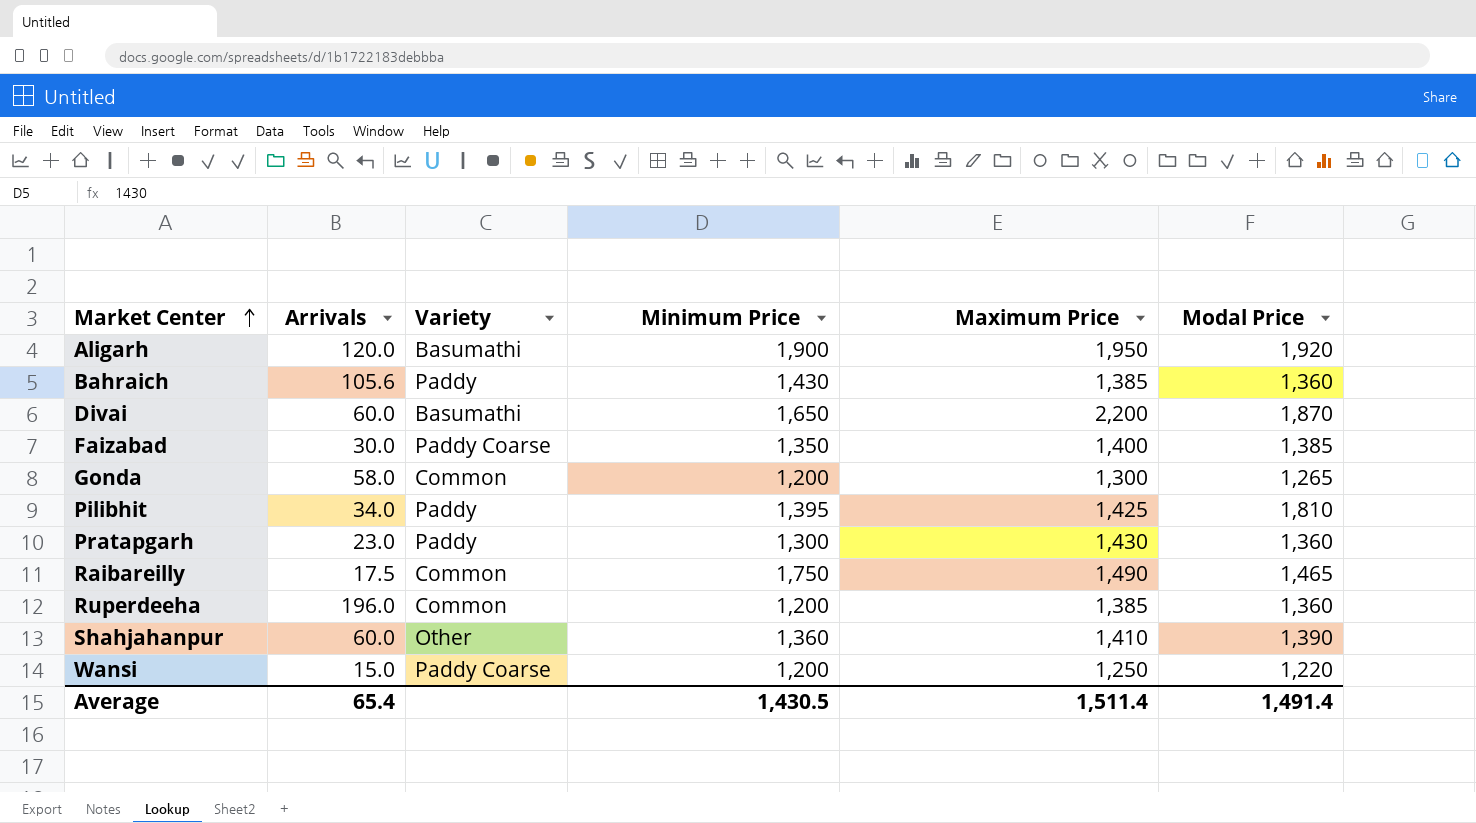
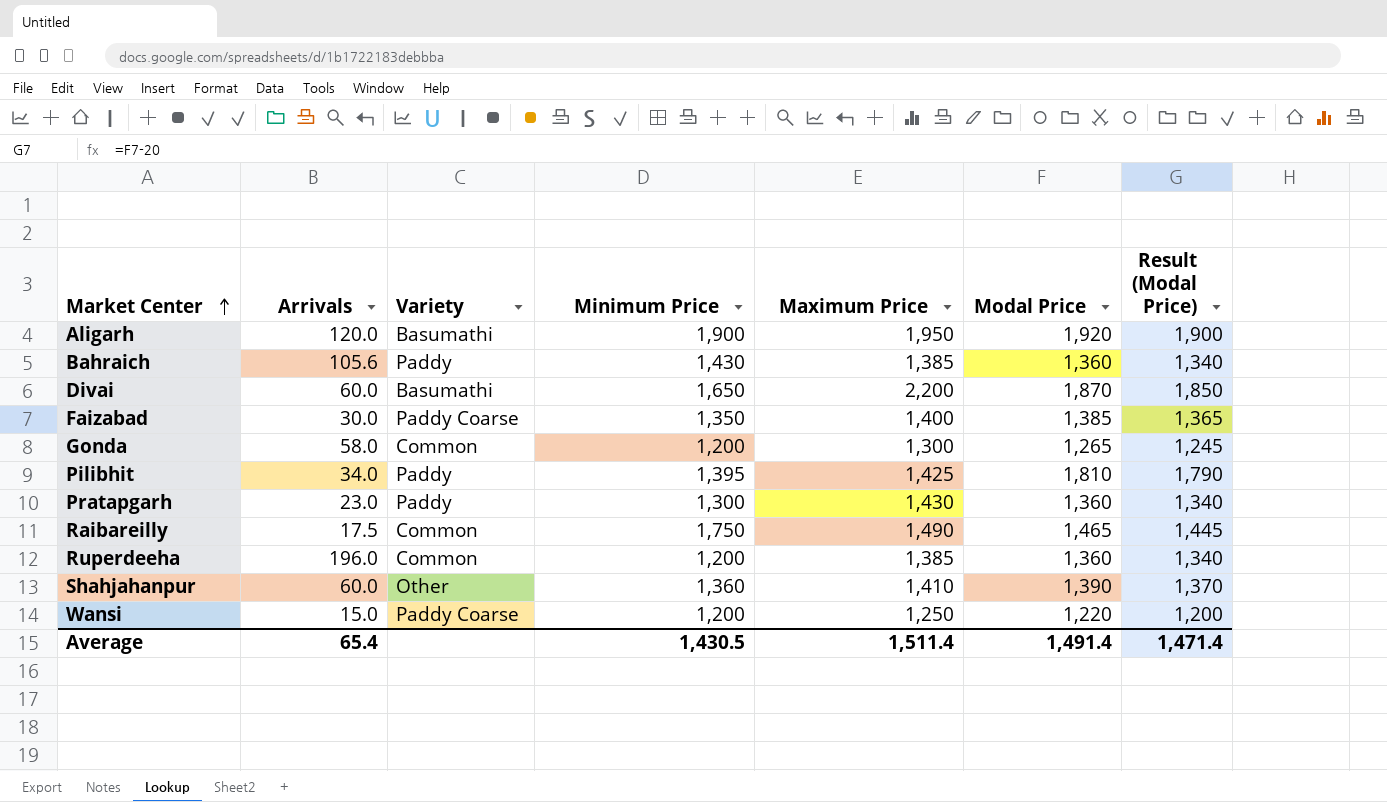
column Result (Modal Price) | formula: none -> [Modal Price] - 20

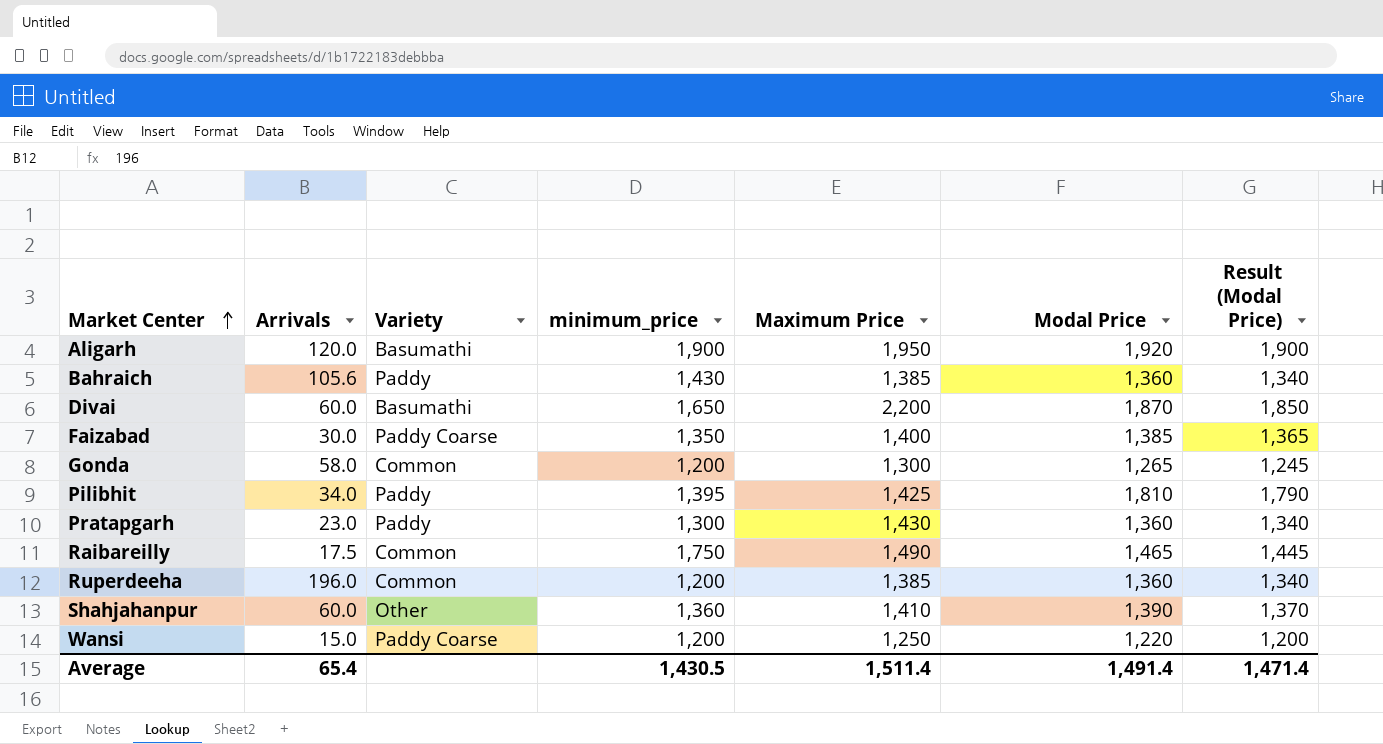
column name: Minimum Price -> minimum_price

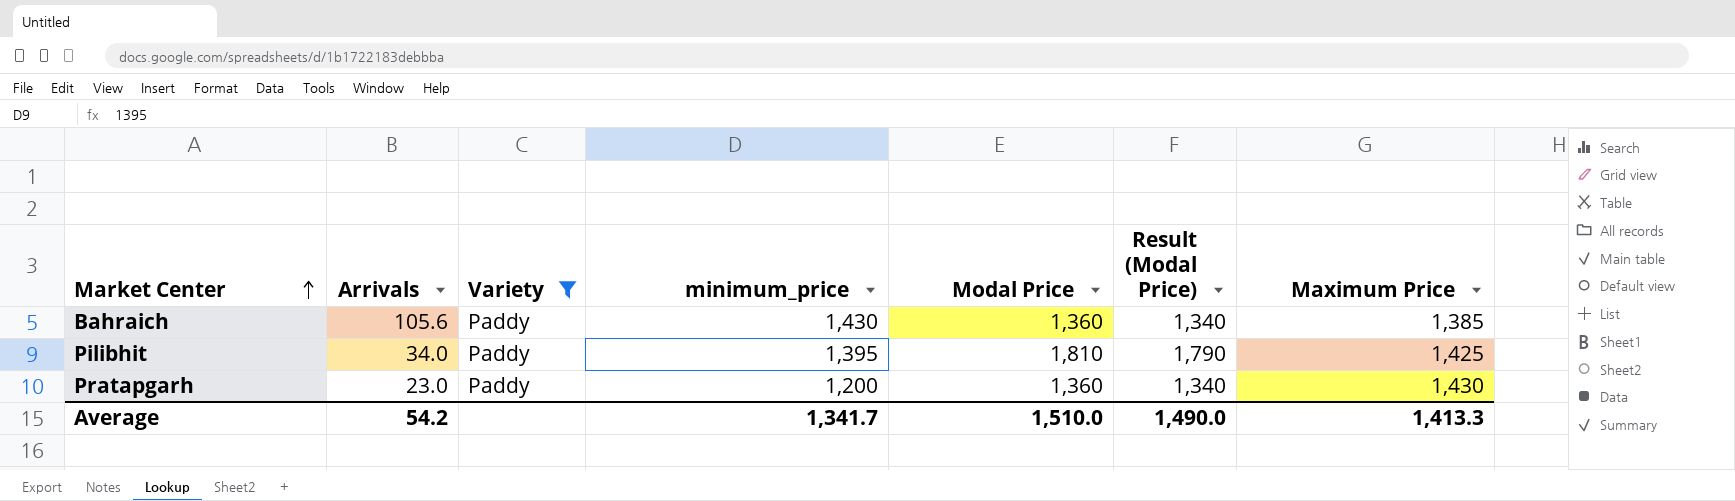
filter: none -> Variety = Paddy
column Maximum Price | position: 5 -> 7
Pratapgarh | minimum_price: 1,300 -> 1,200
Average | Arrivals: 65.4 -> 54.2
Average | minimum_price: 1,430.5 -> 1,341.7
Average | Modal Price: 1,491.4 -> 1,510.0
Average | Result (Modal Price): 1,471.4 -> 1,490.0
Average | Maximum Price: 1,511.4 -> 1,413.3

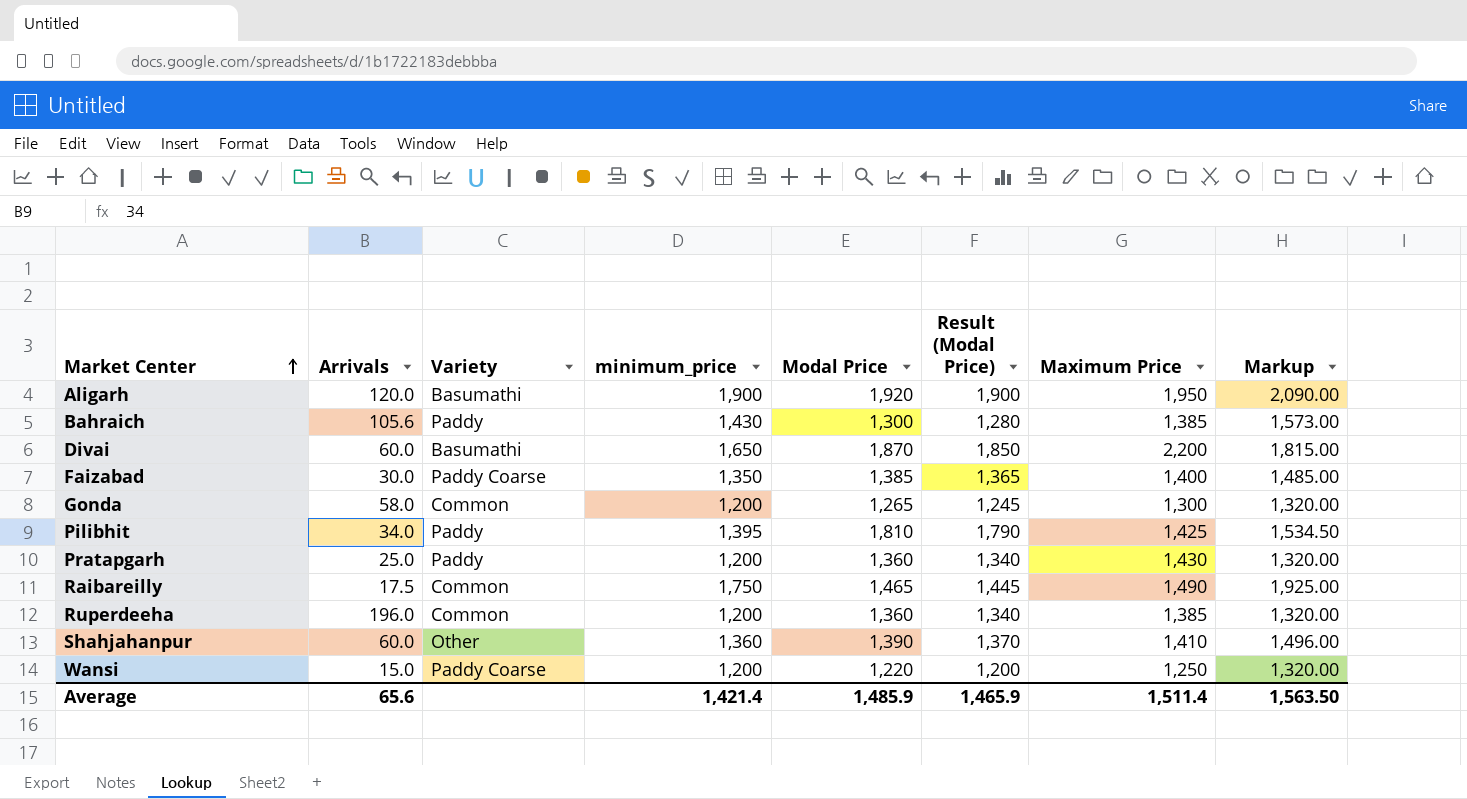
filter: Variety = Paddy -> none
column Markup | formula: none -> [minimum_price] * 1.1
Bahraich | Modal Price: 1,360 -> 1,300
Bahraich | Result (Modal Price): 1,340 -> 1,280
Pratapgarh | Arrivals: 23.0 -> 25.0
Average | Arrivals: 54.2 -> 65.6
Average | minimum_price: 1,341.7 -> 1,421.4
Average | Modal Price: 1,510.0 -> 1,485.9
Average | Result (Modal Price): 1,490.0 -> 1,465.9
Average | Maximum Price: 1,413.3 -> 1,511.4

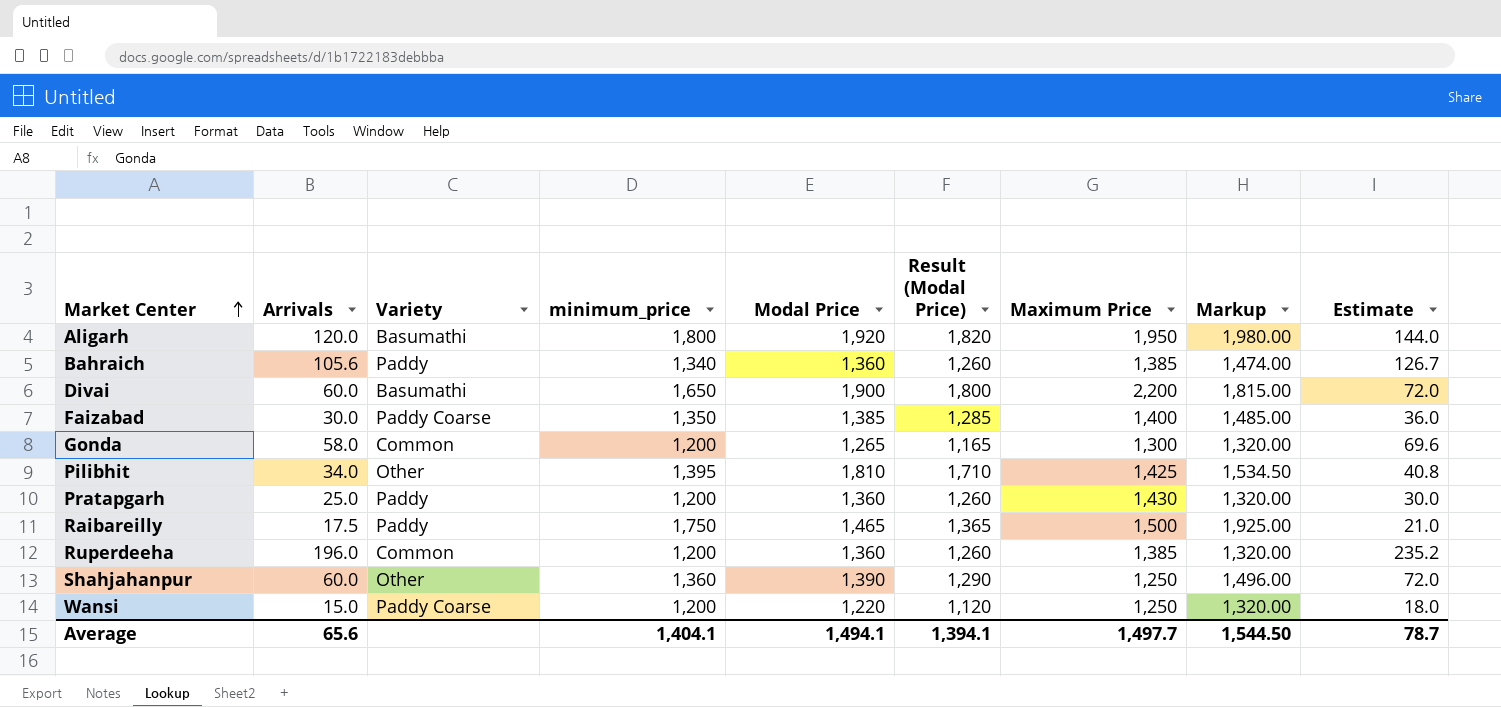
column Result (Modal Price) | formula: [Modal Price] - 20 -> [Modal Price] - 100
column Estimate | formula: none -> [Arrivals] * 1.2
Aligarh | minimum_price: 1,900 -> 1,800
Aligarh | Markup: 2,090.00 -> 1,980.00
Bahraich | minimum_price: 1,430 -> 1,340
Bahraich | Modal Price: 1,300 -> 1,360
Bahraich | Markup: 1,573.00 -> 1,474.00
Divai | Modal Price: 1,870 -> 1,900
Pilibhit | Variety: Paddy -> Other
Raibareilly | Variety: Common -> Paddy
Raibareilly | Maximum Price: 1,490 -> 1,500
Shahjahanpur | Maximum Price: 1,410 -> 1,250
Average | minimum_price: 1,421.4 -> 1,404.1
Average | Modal Price: 1,485.9 -> 1,494.1
Average | Result (Modal Price): 1,465.9 -> 1,394.1
Average | Maximum Price: 1,511.4 -> 1,497.7
Average | Markup: 1,563.50 -> 1,544.50

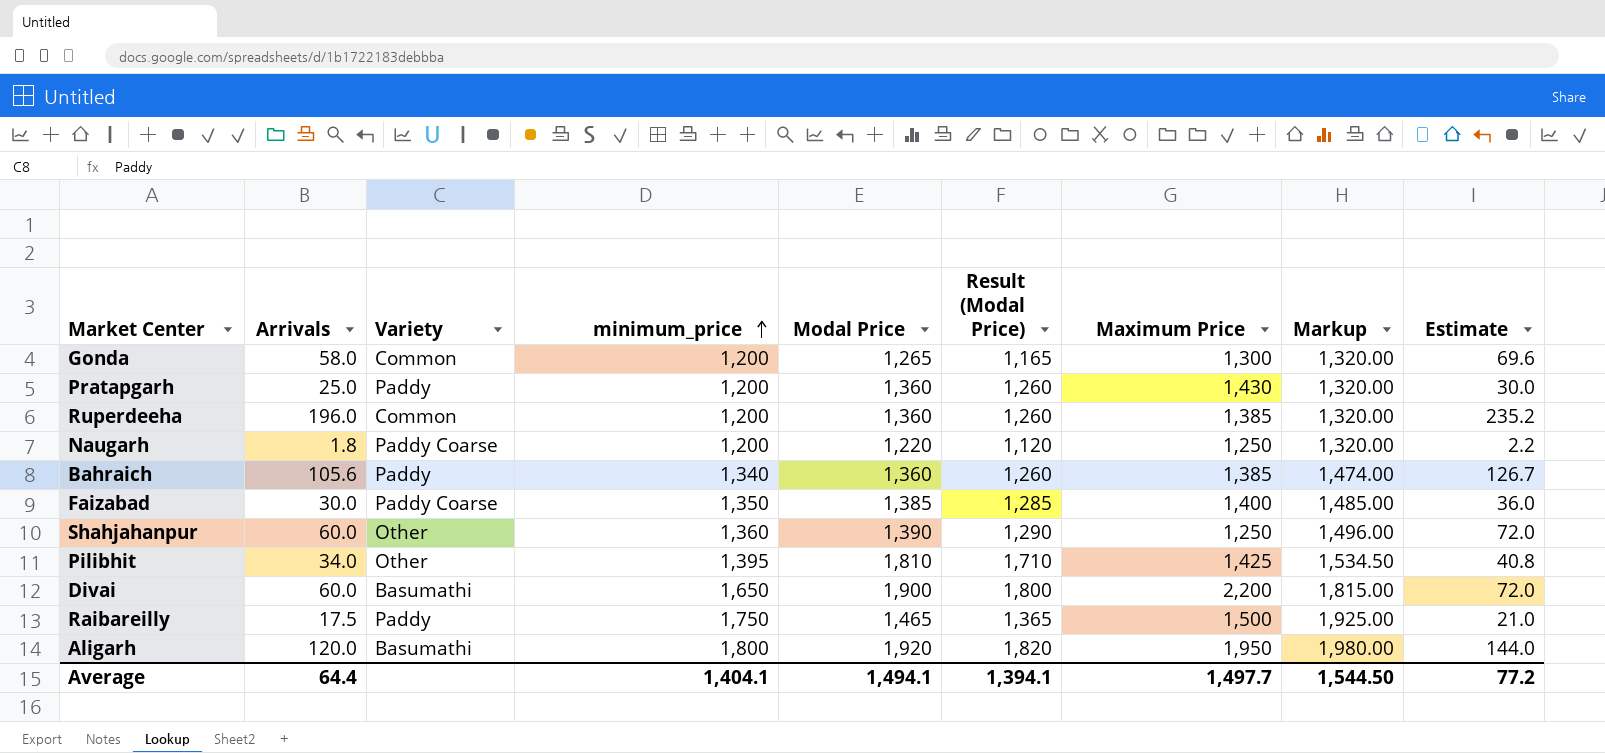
row order: Market Center ascending -> minimum_price ascending
row Wansi: 15.0 | Paddy Coarse | 1,200 | 1,220 | 1,120 | 1,250 | 1,320.00 | 18.0 -> none
row Naugarh: none -> 1.8 | Paddy Coarse | 1,200 | 1,220 | 1,120 | 1,250 | 1,320.00 | 2.2
Average | Arrivals: 65.6 -> 64.4
Average | Estimate: 78.7 -> 77.2

